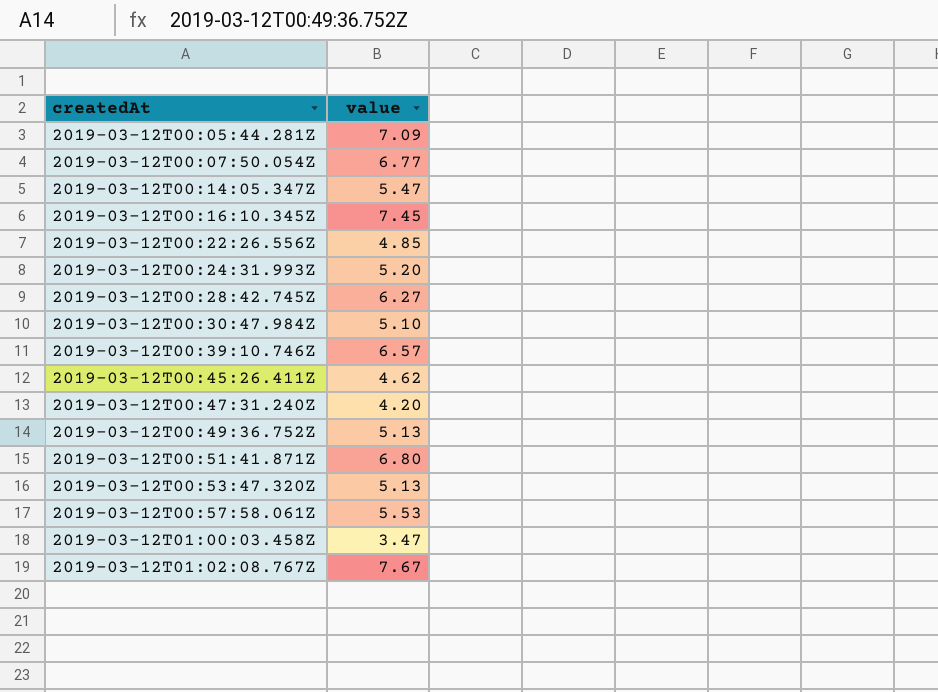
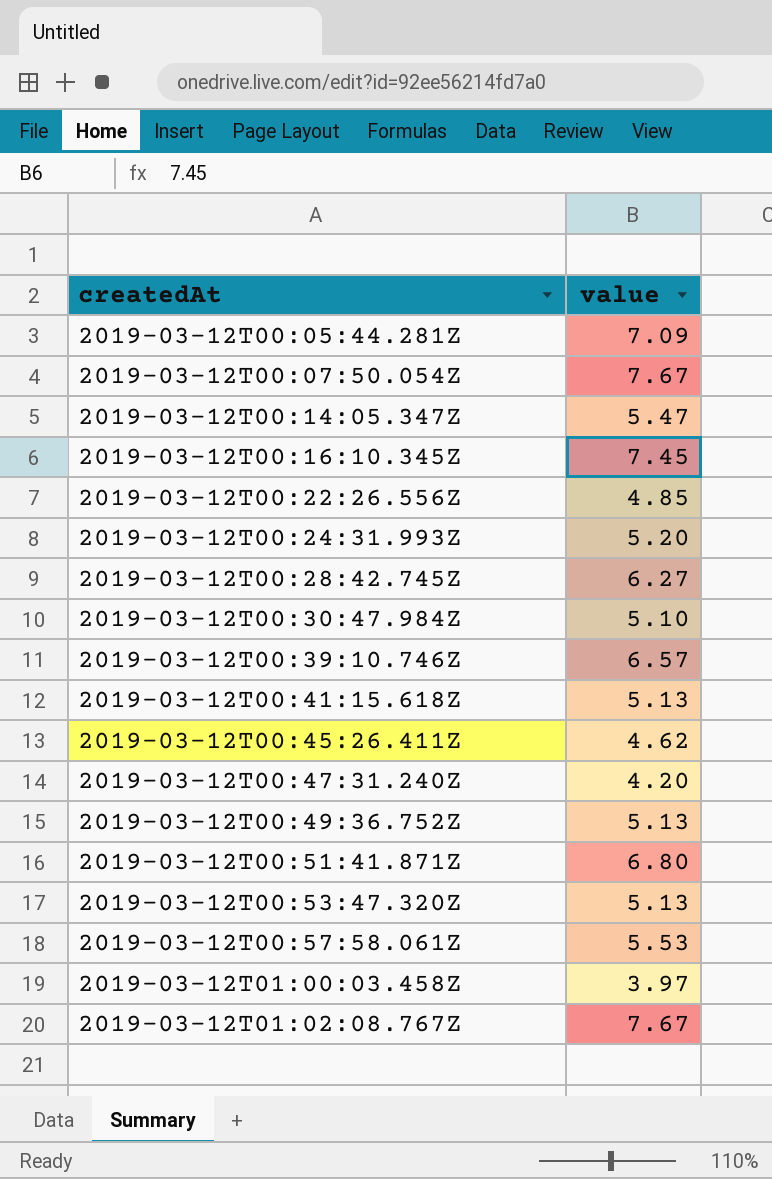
2019-03-12T00:07:50.054Z | value: 6.77 -> 7.67
row 2019-03-12T00:41:15.618Z: none -> 5.13
2019-03-12T01:00:03.458Z | value: 3.47 -> 3.97

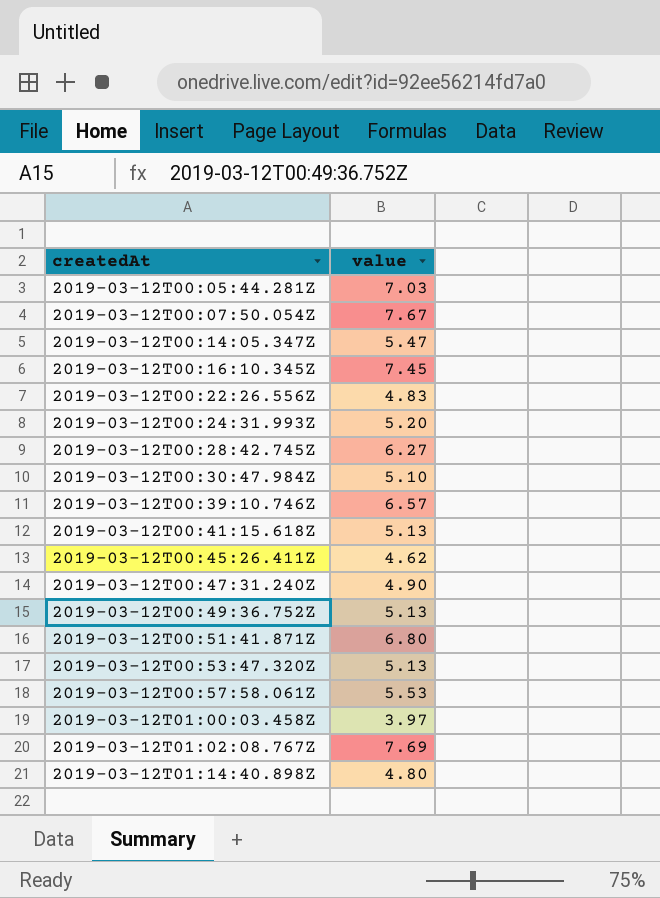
2019-03-12T00:05:44.281Z | value: 7.09 -> 7.03
2019-03-12T00:22:26.556Z | value: 4.85 -> 4.83
2019-03-12T00:47:31.240Z | value: 4.20 -> 4.90
2019-03-12T01:02:08.767Z | value: 7.67 -> 7.69
row 2019-03-12T01:14:40.898Z: none -> 4.80

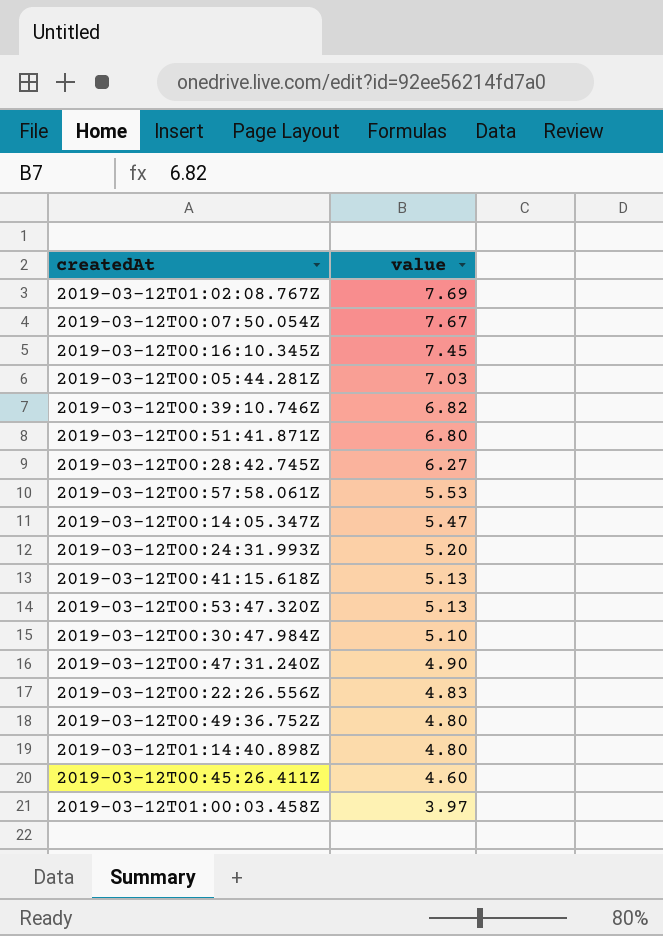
row order: createdAt ascending -> value descending
2019-03-12T00:39:10.746Z | value: 6.57 -> 6.82
2019-03-12T00:49:36.752Z | value: 5.13 -> 4.80
2019-03-12T00:45:26.411Z | value: 4.62 -> 4.60

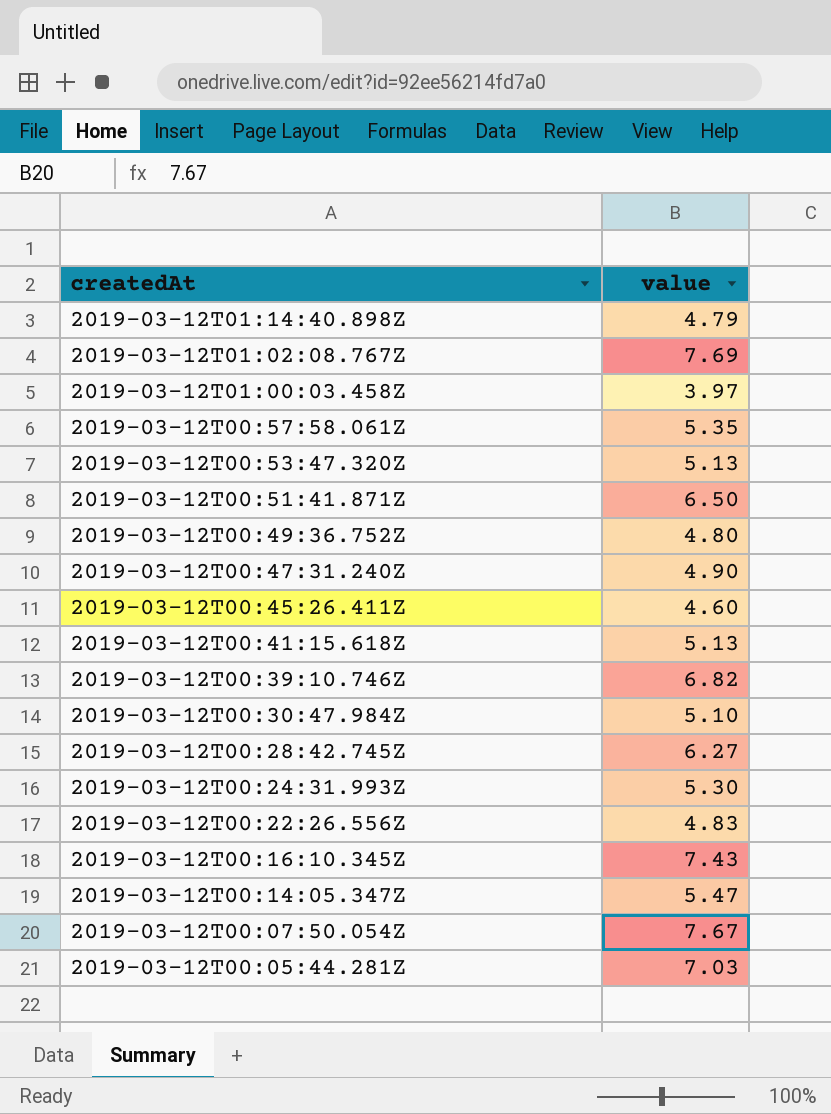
row order: value descending -> createdAt descending
2019-03-12T01:14:40.898Z | value: 4.80 -> 4.79
2019-03-12T00:57:58.061Z | value: 5.53 -> 5.35
2019-03-12T00:51:41.871Z | value: 6.80 -> 6.50
2019-03-12T00:24:31.993Z | value: 5.20 -> 5.30
2019-03-12T00:16:10.345Z | value: 7.45 -> 7.43

